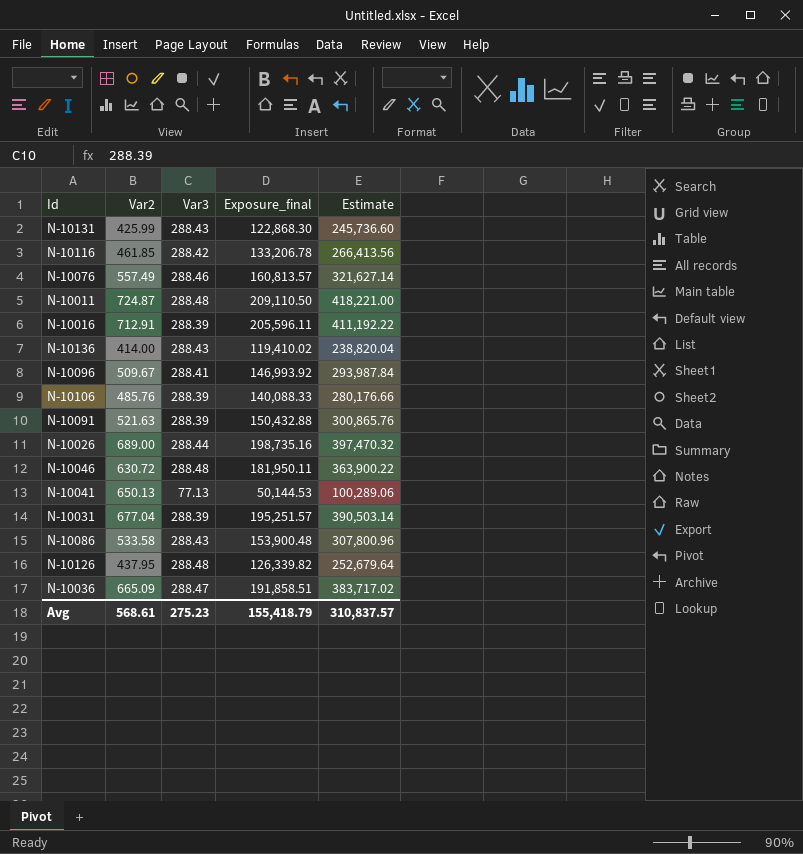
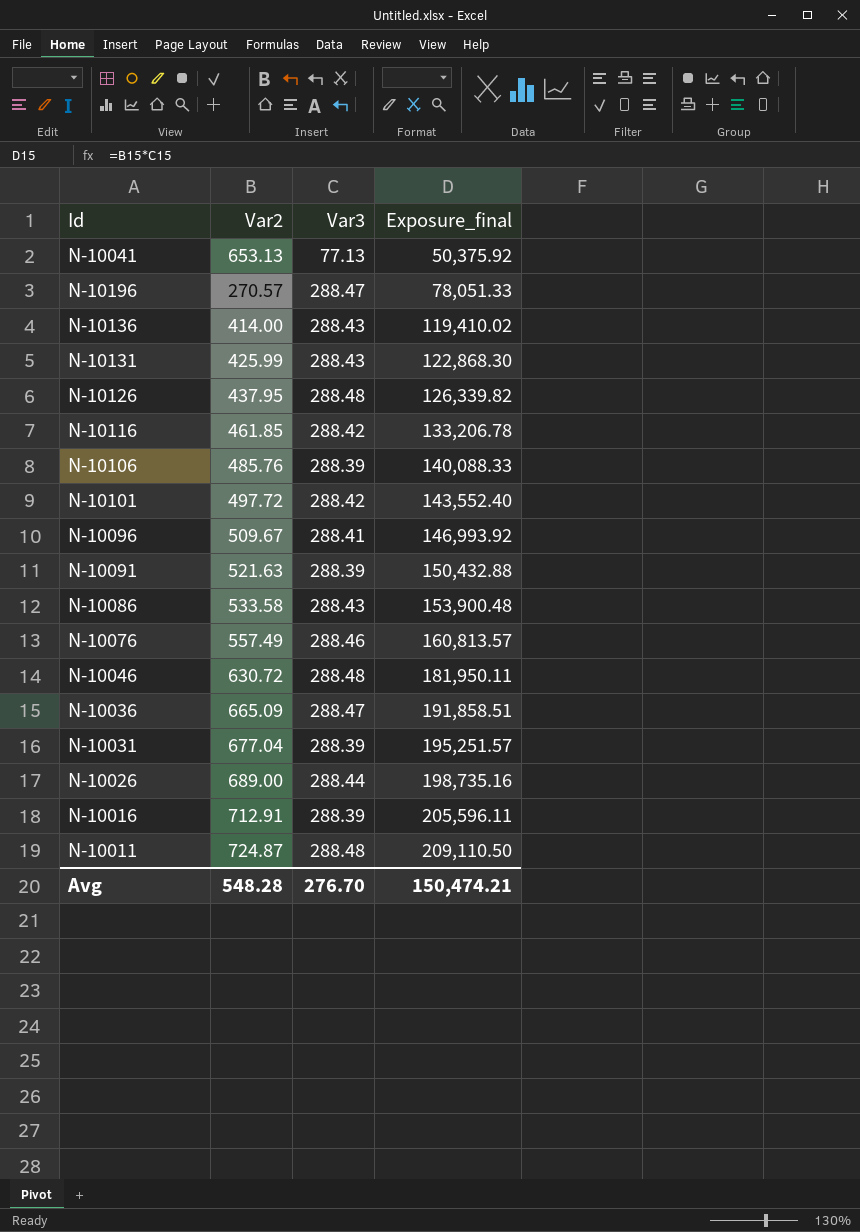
row order: none -> Exposure_final ascending
column Estimate | formula: [Exposure_final] * 2 -> none
N-10041 | Var2: 650.13 -> 653.13
N-10041 | Exposure_final: 50,144.53 -> 50,375.92
row N-10196: none -> 270.57 | 288.47 | 78,051.33
row N-10101: none -> 497.72 | 288.42 | 143,552.40
Avg | Var2: 568.61 -> 548.28
Avg | Var3: 275.23 -> 276.70
Avg | Exposure_final: 155,418.79 -> 150,474.21

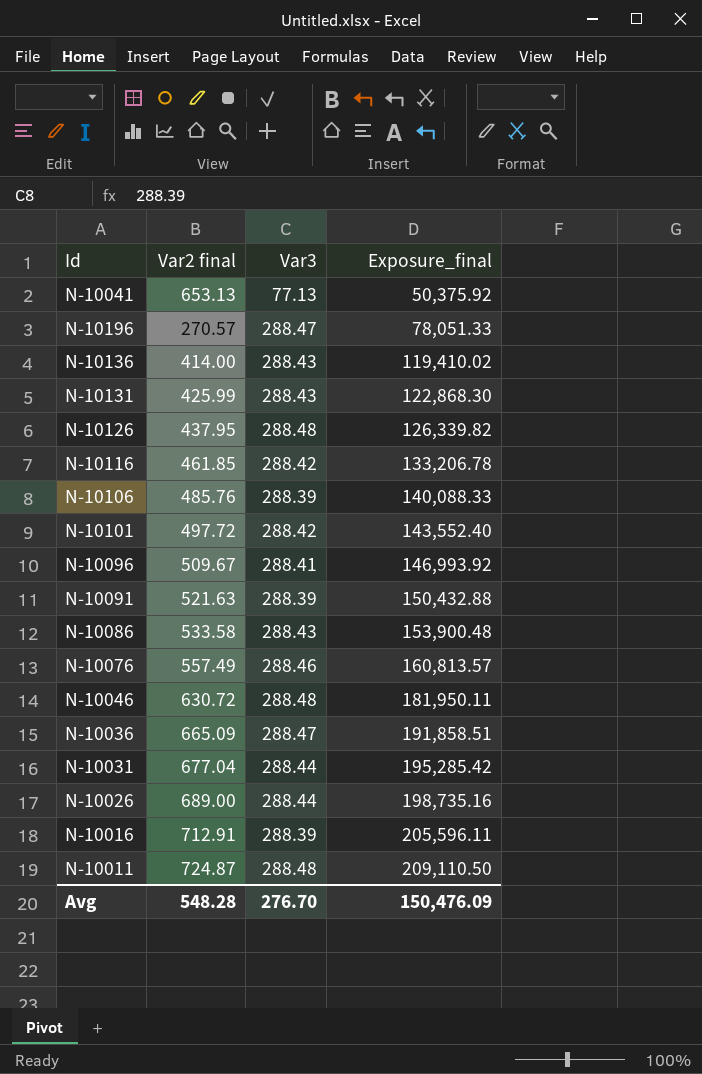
column name: Var2 -> Var2 final
N-10031 | Var3: 288.39 -> 288.44
N-10031 | Exposure_final: 195,251.57 -> 195,285.42
Avg | Exposure_final: 150,474.21 -> 150,476.09

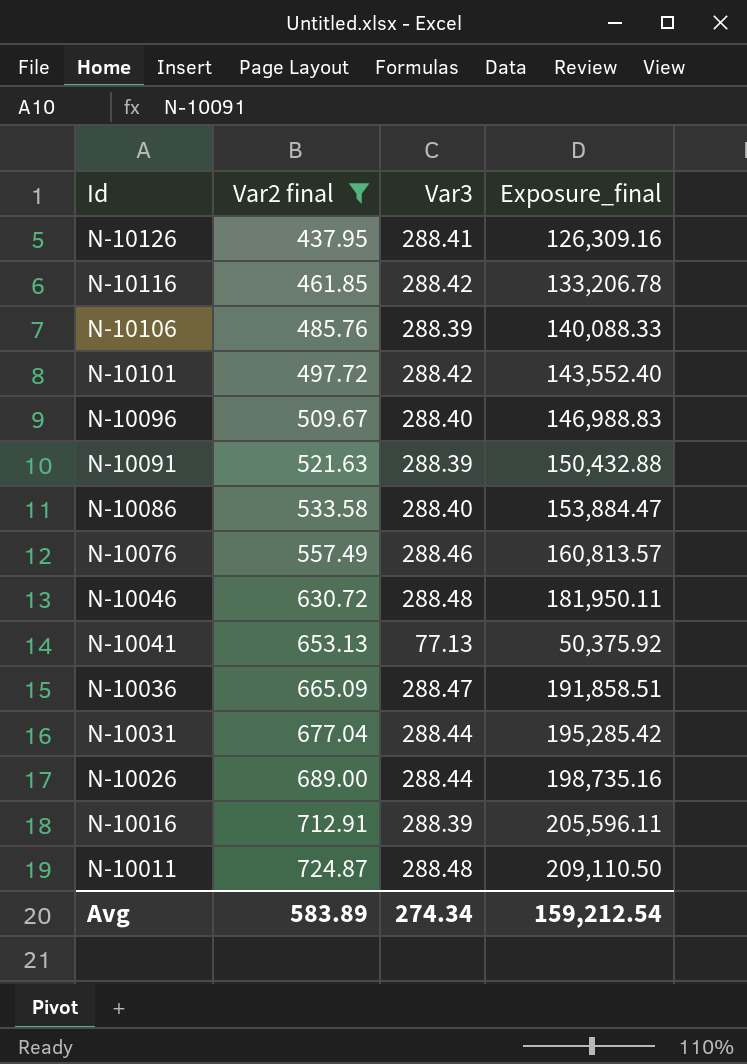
filter: none -> Var2 final >= 437.95
row order: Exposure_final ascending -> Id descending
N-10126 | Var3: 288.48 -> 288.41
N-10126 | Exposure_final: 126,339.82 -> 126,309.16
N-10096 | Var3: 288.41 -> 288.40
N-10096 | Exposure_final: 146,993.92 -> 146,988.83
N-10086 | Var3: 288.43 -> 288.40
N-10086 | Exposure_final: 153,900.48 -> 153,884.47
Avg | Var2 final: 548.28 -> 583.89
Avg | Var3: 276.70 -> 274.34
Avg | Exposure_final: 150,476.09 -> 159,212.54

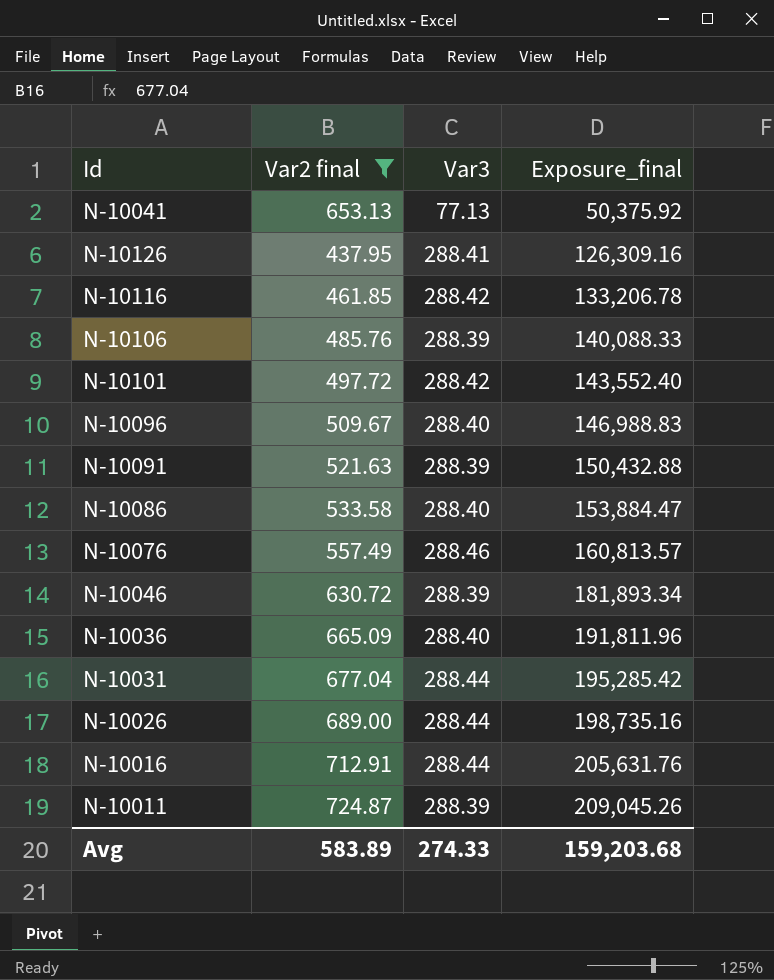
row order: Id descending -> Exposure_final ascending
N-10046 | Var3: 288.48 -> 288.39
N-10046 | Exposure_final: 181,950.11 -> 181,893.34
N-10036 | Var3: 288.47 -> 288.40
N-10036 | Exposure_final: 191,858.51 -> 191,811.96
N-10016 | Var3: 288.39 -> 288.44
N-10016 | Exposure_final: 205,596.11 -> 205,631.76
N-10011 | Var3: 288.48 -> 288.39
N-10011 | Exposure_final: 209,110.50 -> 209,045.26
Avg | Var3: 274.34 -> 274.33
Avg | Exposure_final: 159,212.54 -> 159,203.68

